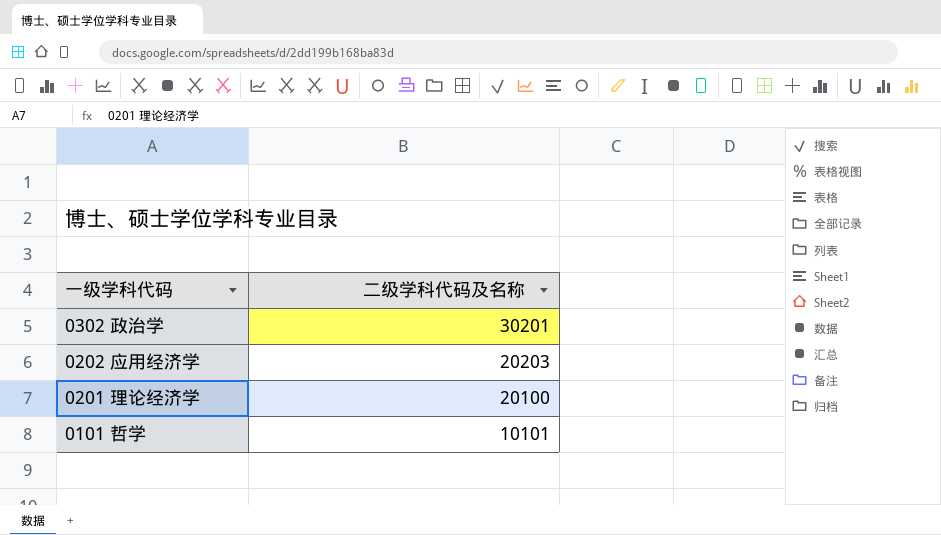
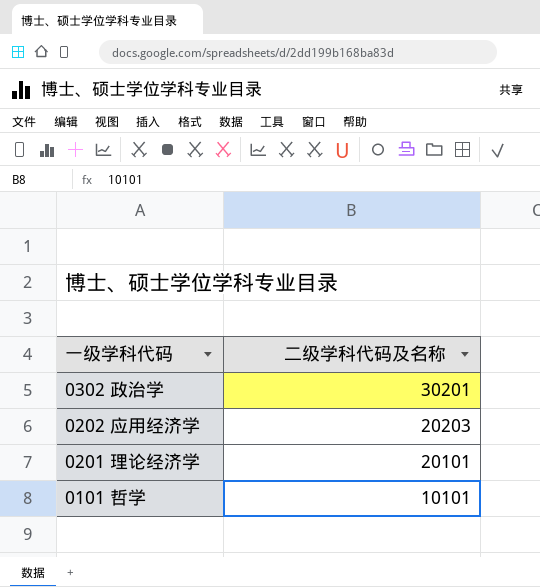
0201 理论经济学 | 二级学科代码及名称: 20100 -> 20101

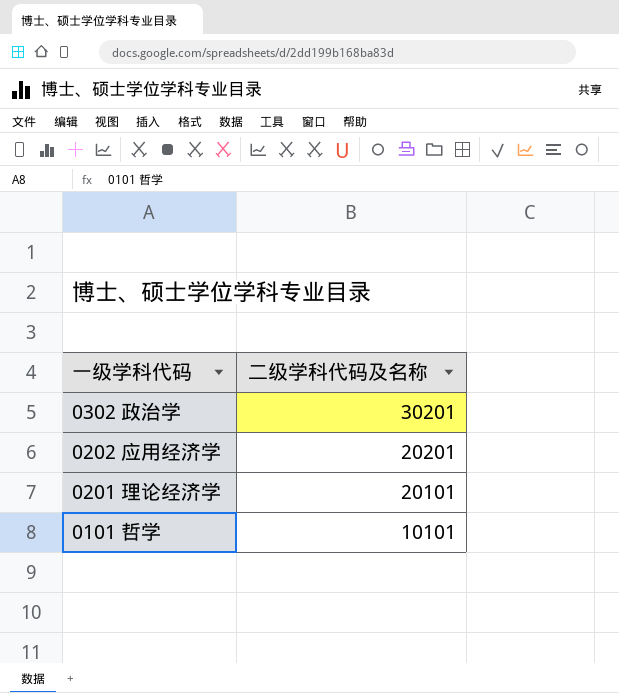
0202 应用经济学 | 二级学科代码及名称: 20203 -> 20201

